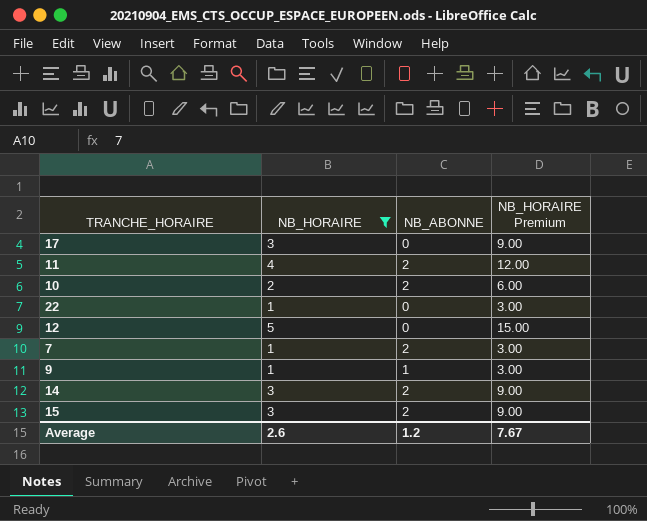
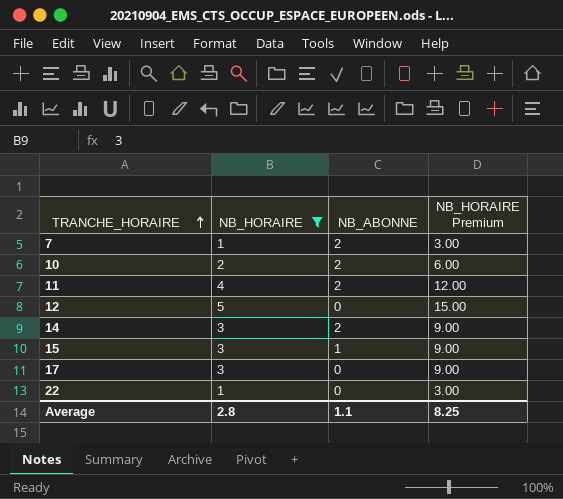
row order: none -> TRANCHE_HORAIRE ascending
row 9: 1 | 1 | 3.00 -> none
15 | NB_ABONNE: 2 -> 1
Average | NB_HORAIRE: 2.6 -> 2.8
Average | NB_ABONNE: 1.2 -> 1.1
Average | NB_HORAIRE Premium: 7.67 -> 8.25

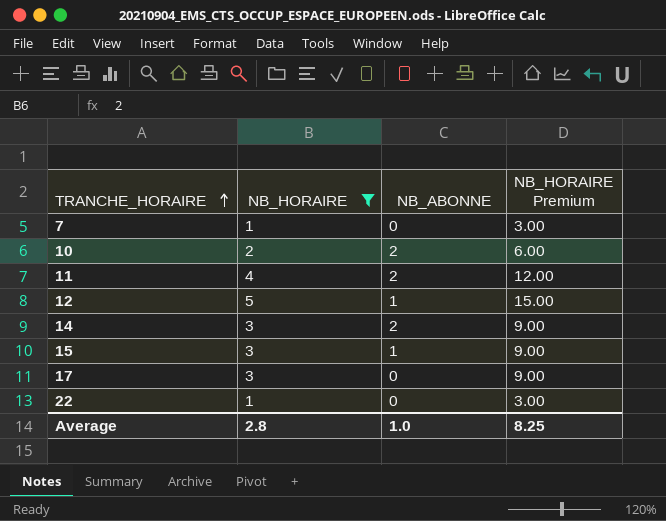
7 | NB_ABONNE: 2 -> 0
12 | NB_ABONNE: 0 -> 1
Average | NB_ABONNE: 1.1 -> 1.0

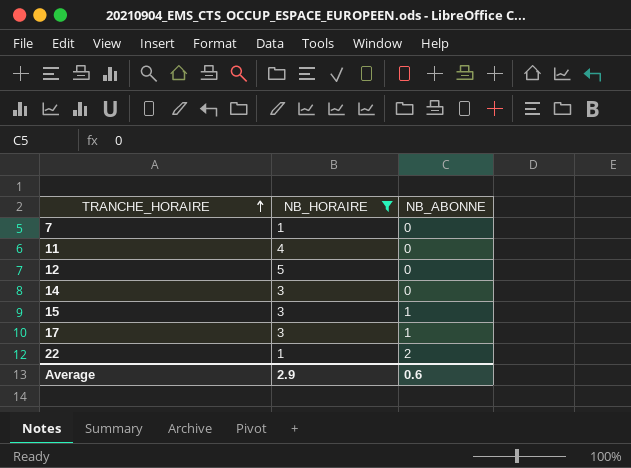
column NB_HORAIRE Premium | formula: [NB_HORAIRE] * 3 -> none
row 10: 2 | 2 | 6.00 -> none
11 | NB_ABONNE: 2 -> 0
12 | NB_ABONNE: 1 -> 0
14 | NB_ABONNE: 2 -> 0
17 | NB_ABONNE: 0 -> 1
22 | NB_ABONNE: 0 -> 2
Average | NB_HORAIRE: 2.8 -> 2.9
Average | NB_ABONNE: 1.0 -> 0.6

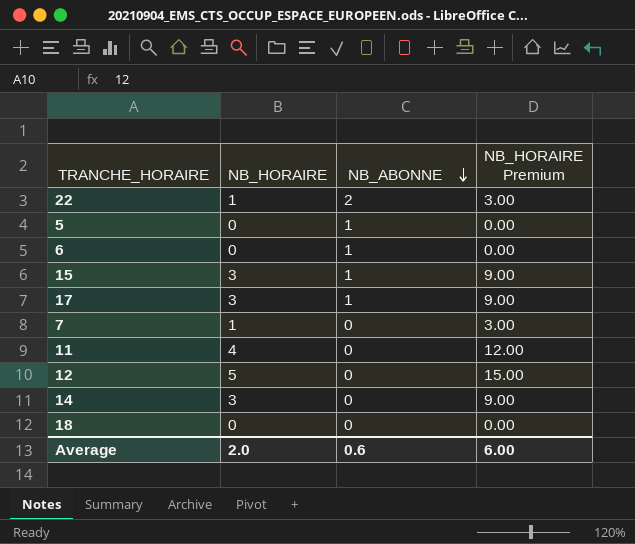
filter: NB_HORAIRE != 0 -> none
row order: TRANCHE_HORAIRE ascending -> NB_ABONNE descending
column NB_HORAIRE Premium | formula: none -> [NB_HORAIRE] * 3
Average | NB_HORAIRE: 2.9 -> 2.0

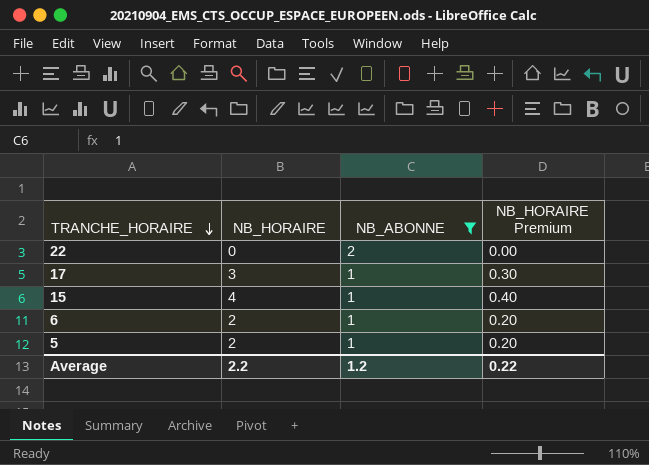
filter: none -> NB_ABONNE != 0
row order: NB_ABONNE descending -> TRANCHE_HORAIRE descending
column NB_HORAIRE Premium | formula: [NB_HORAIRE] * 3 -> [NB_HORAIRE] * 0.1
22 | NB_HORAIRE: 1 -> 0
15 | NB_HORAIRE: 3 -> 4
6 | NB_HORAIRE: 0 -> 2
5 | NB_HORAIRE: 0 -> 2
Average | NB_HORAIRE: 2.0 -> 2.2
Average | NB_ABONNE: 0.6 -> 1.2
Average | NB_HORAIRE Premium: 6.00 -> 0.22

